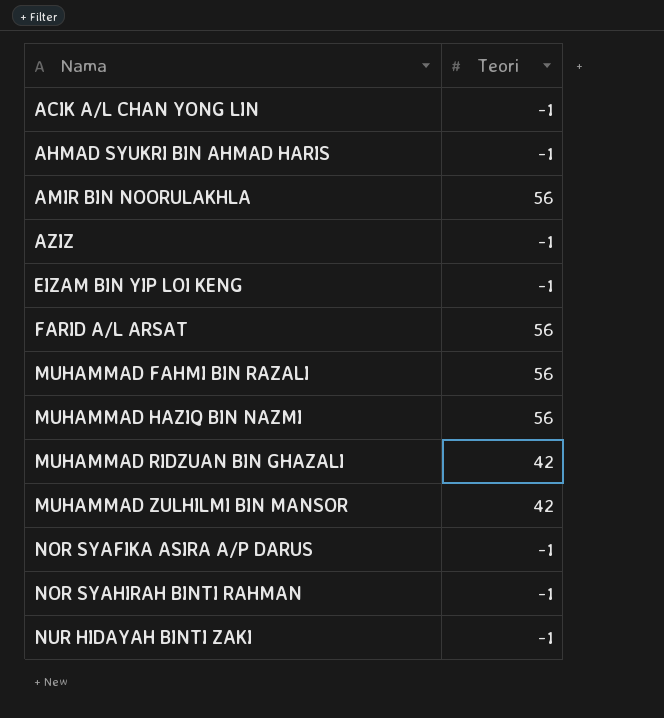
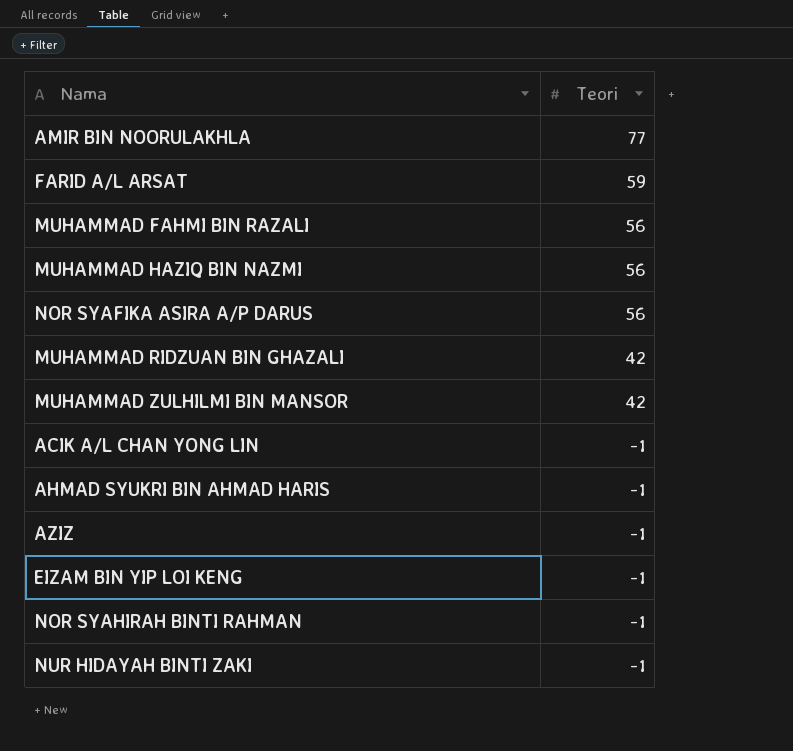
row order: Nama ascending -> Teori descending
AMIR BIN NOORULAKHLA | Teori: 56 -> 77
FARID A/L ARSAT | Teori: 56 -> 59
NOR SYAFIKA ASIRA A/P DARUS | Teori: -1 -> 56

